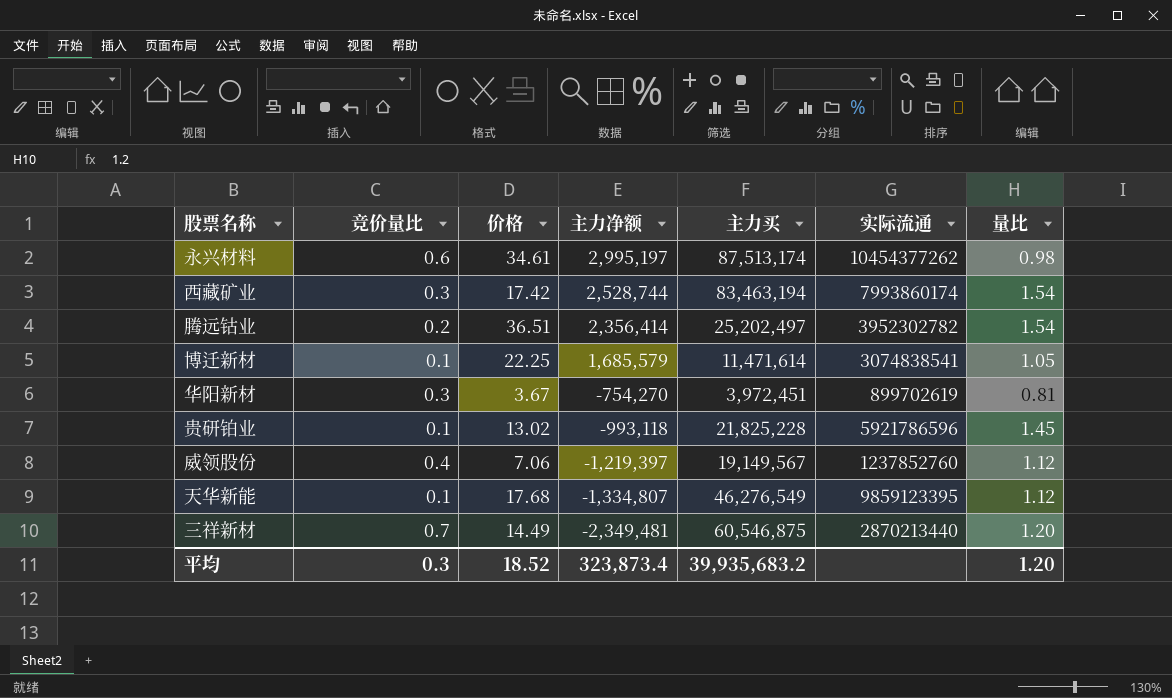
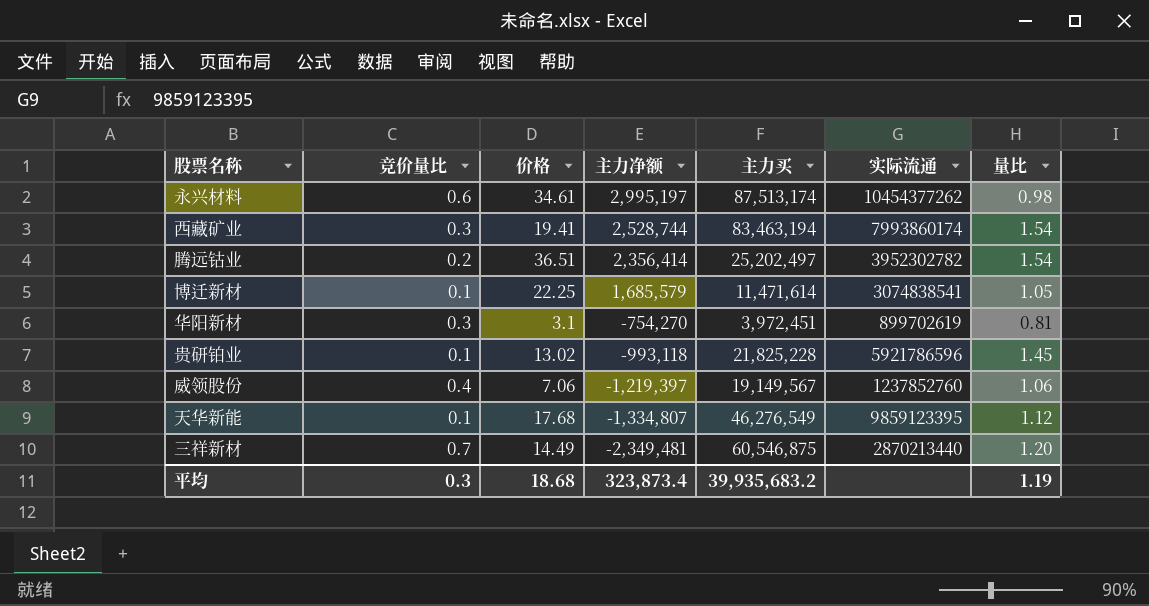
西藏矿业 | 价格: 17.42 -> 19.41
华阳新材 | 价格: 3.67 -> 3.1
威领股份 | 量比: 1.12 -> 1.06
平均 | 价格: 18.52 -> 18.68
平均 | 量比: 1.20 -> 1.19

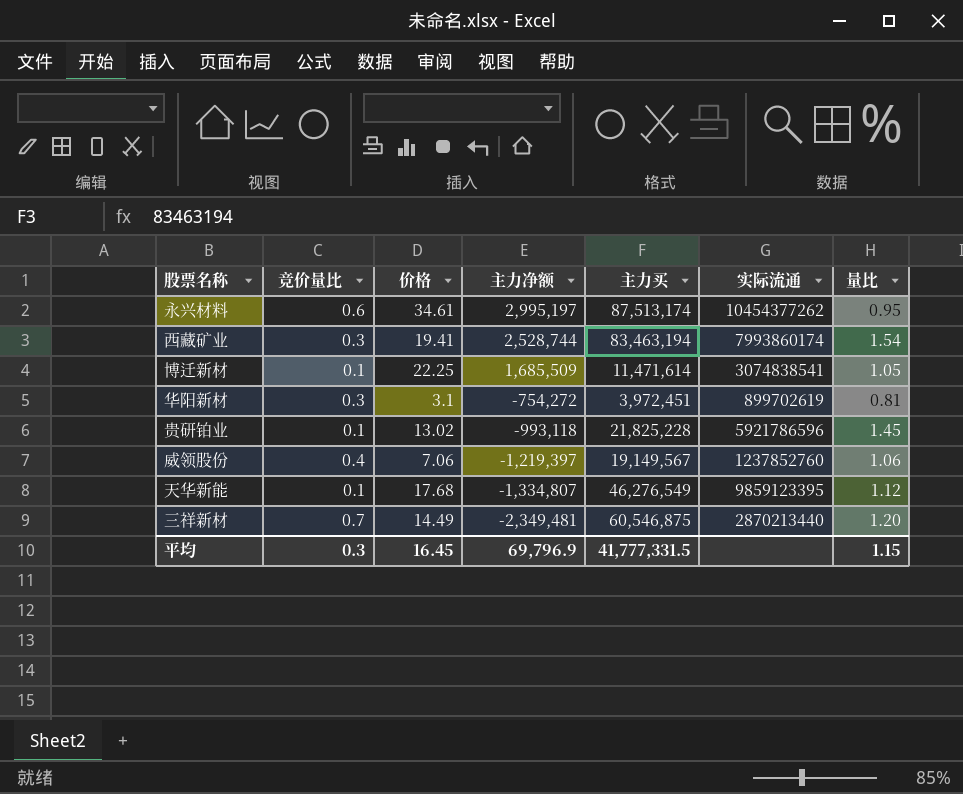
row 腾远钴业: 0.2 | 36.51 | 2,356,414 | 25,202,497 | 3952302782 | 1.54 -> none
永兴材料 | 量比: 0.98 -> 0.95
博迁新材 | 主力净额: 1,685,579 -> 1,685,509
华阳新材 | 主力净额: -754,270 -> -754,272
平均 | 价格: 18.68 -> 16.45
平均 | 主力净额: 323,873.4 -> 69,796.9
平均 | 主力买: 39,935,683.2 -> 41,777,331.5
平均 | 量比: 1.19 -> 1.15

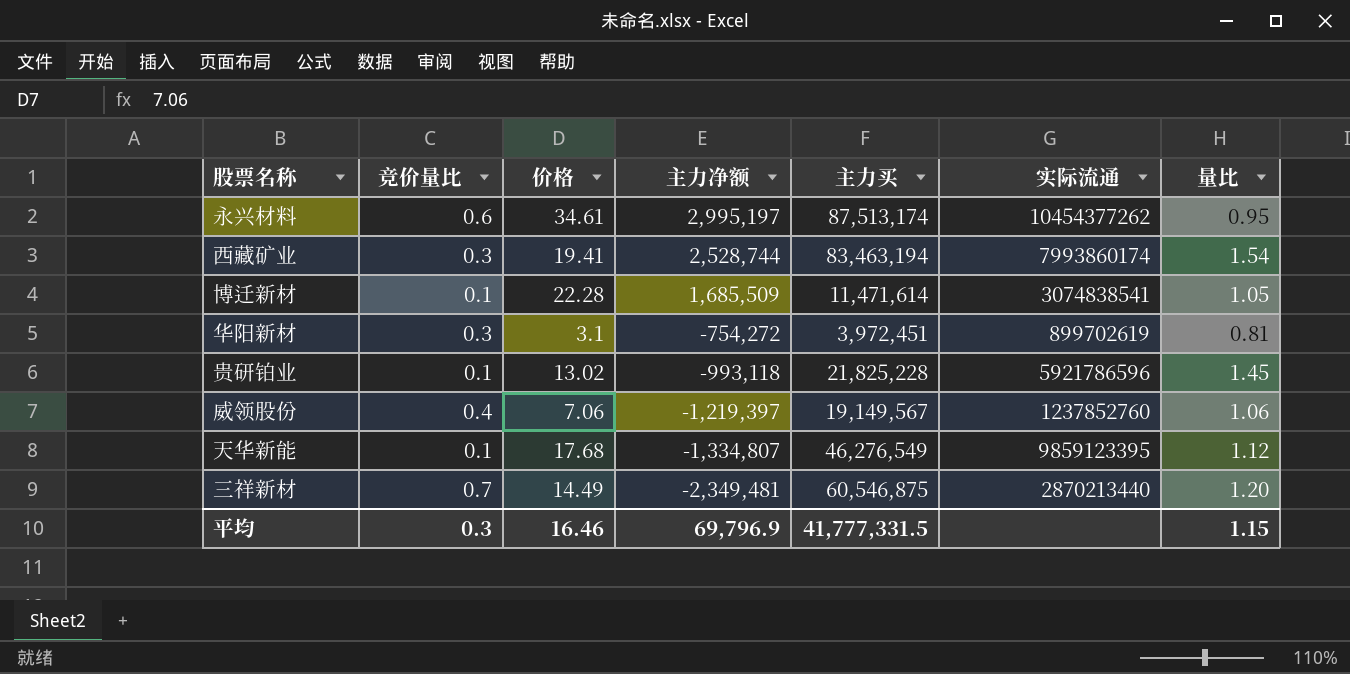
博迁新材 | 价格: 22.25 -> 22.28
平均 | 价格: 16.45 -> 16.46

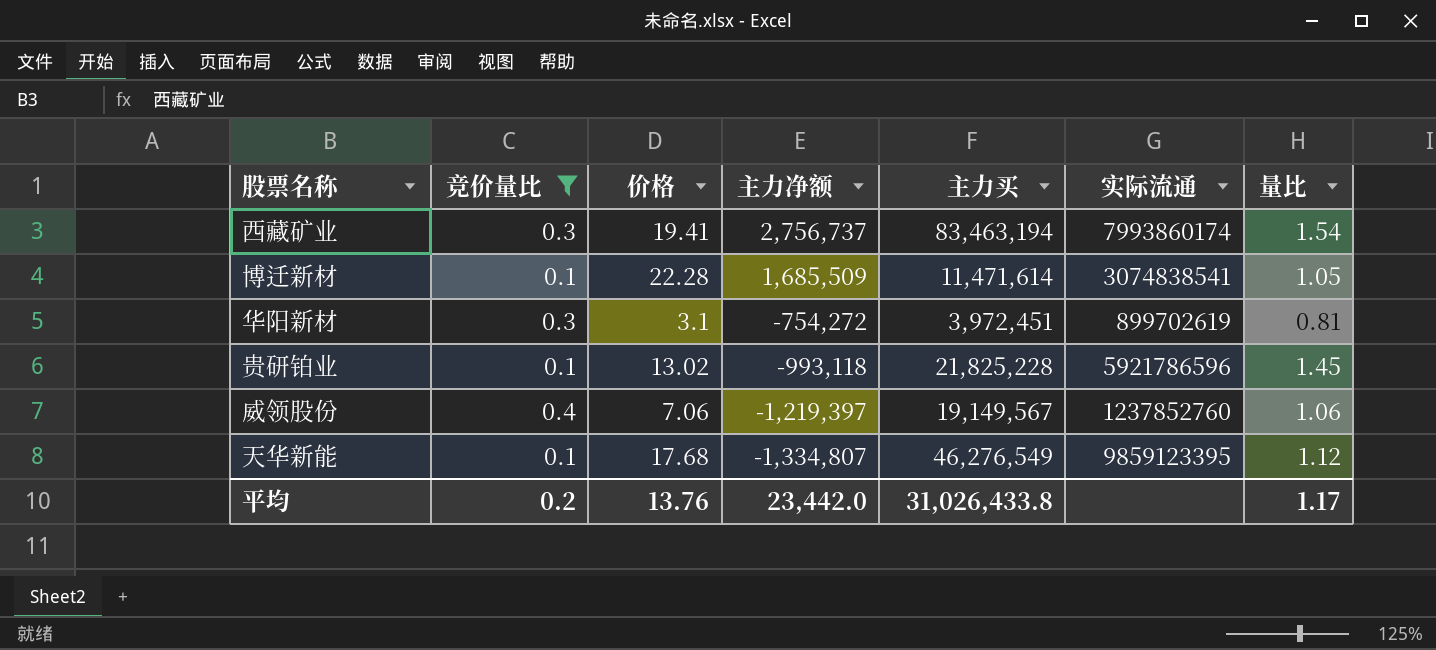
filter: none -> 竞价量比 <= 0.4
西藏矿业 | 主力净额: 2,528,744 -> 2,756,737
平均 | 竞价量比: 0.3 -> 0.2
平均 | 价格: 16.46 -> 13.76
平均 | 主力净额: 69,796.9 -> 23,442.0
平均 | 主力买: 41,777,331.5 -> 31,026,433.8
平均 | 量比: 1.15 -> 1.17

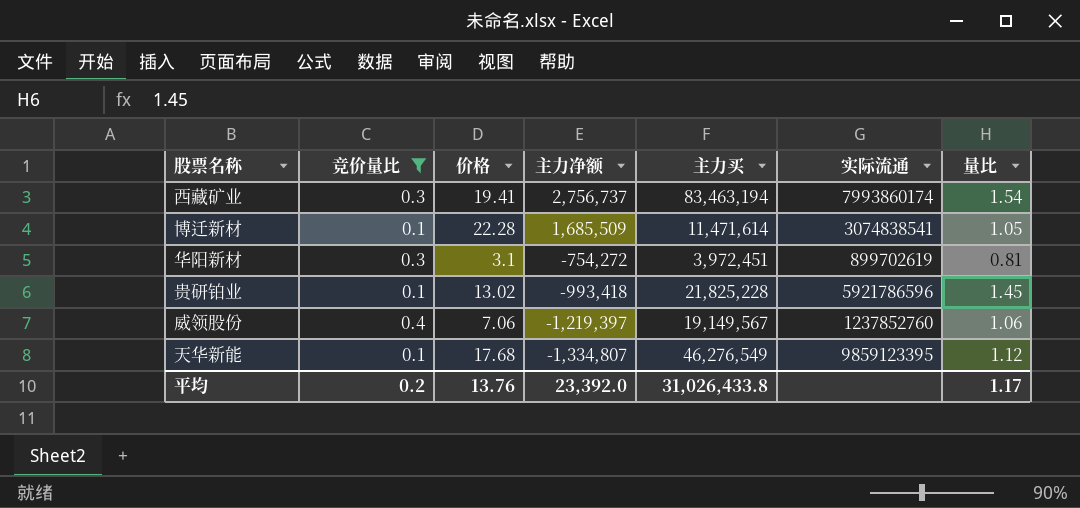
贵研铂业 | 主力净额: -993,118 -> -993,418
平均 | 主力净额: 23,442.0 -> 23,392.0

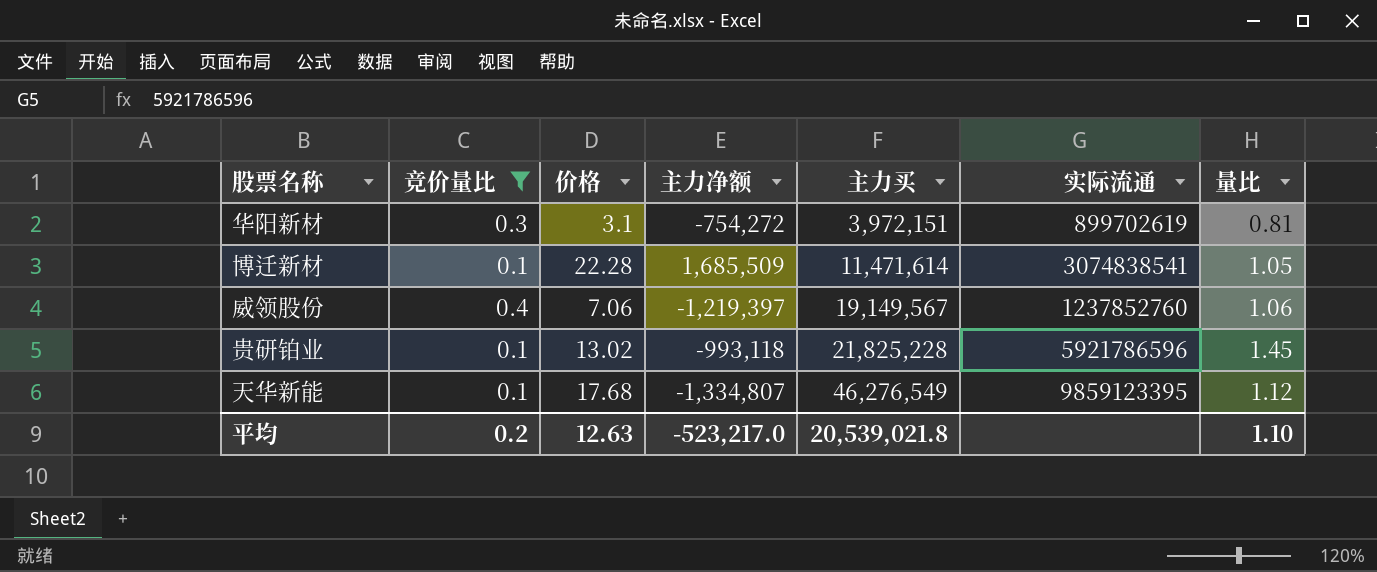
row order: 主力净额 descending -> 主力买 ascending
row 西藏矿业: 0.3 | 19.41 | 2,756,737 | 83,463,194 | 7993860174 | 1.54 -> none
华阳新材 | 主力买: 3,972,451 -> 3,972,151
贵研铂业 | 主力净额: -993,418 -> -993,118
平均 | 价格: 13.76 -> 12.63
平均 | 主力净额: 23,392.0 -> -523,217.0
平均 | 主力买: 31,026,433.8 -> 20,539,021.8
平均 | 量比: 1.17 -> 1.10

